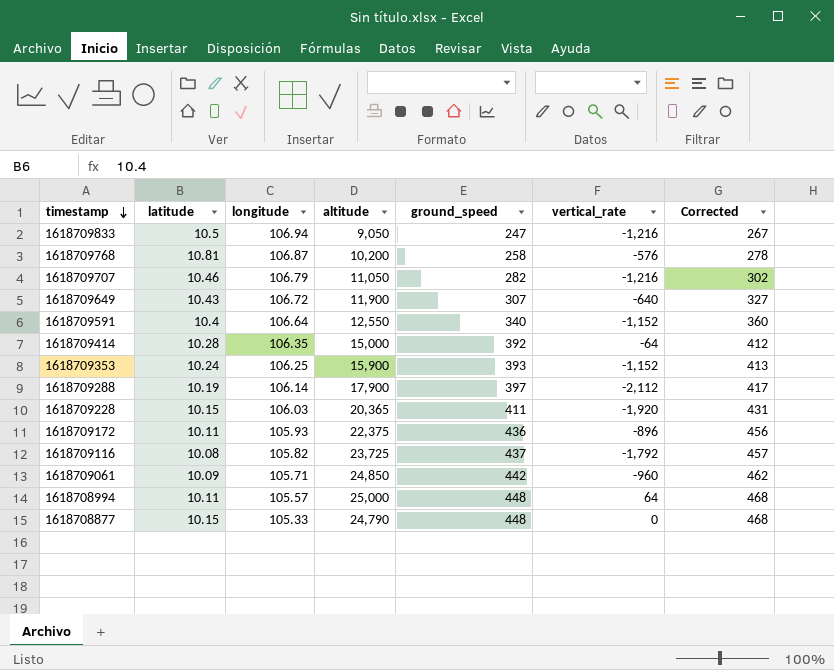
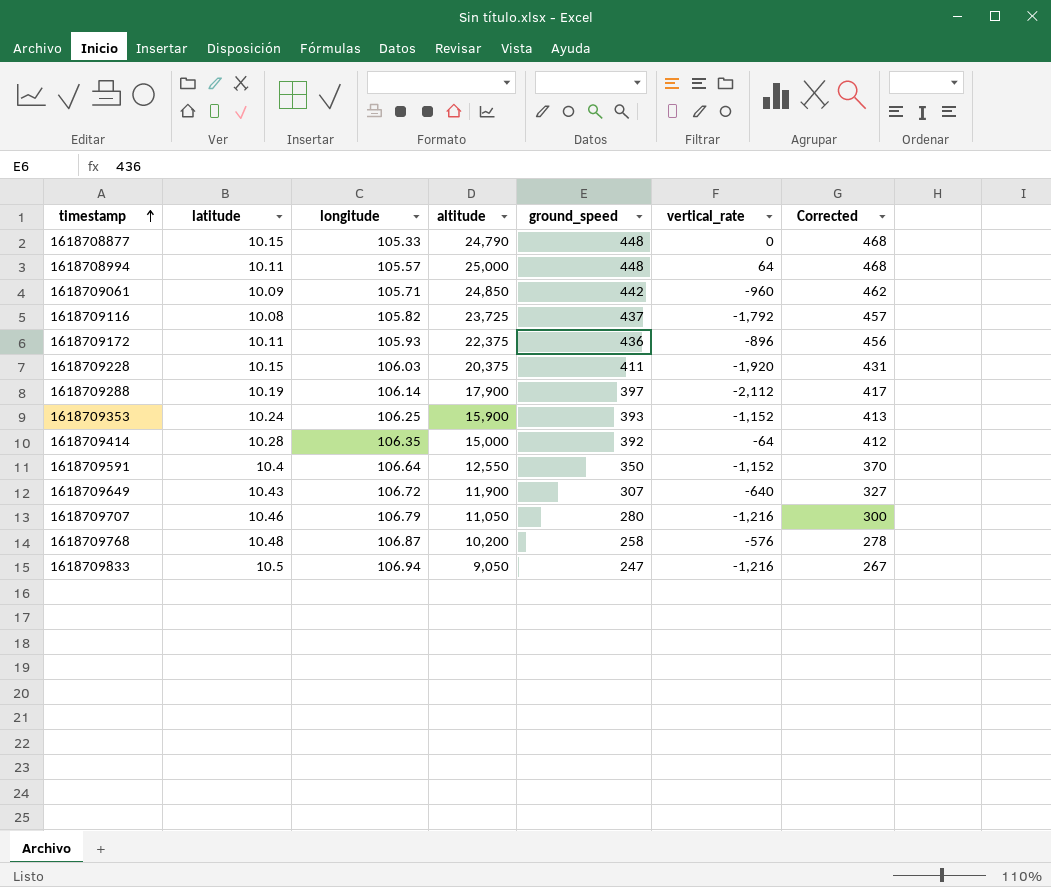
row order: timestamp descending -> timestamp ascending
1618709228 | altitude: 20,365 -> 20,375
1618709591 | ground_speed: 340 -> 350
1618709591 | Corrected: 360 -> 370
1618709707 | ground_speed: 282 -> 280
1618709707 | Corrected: 302 -> 300
1618709768 | latitude: 10.81 -> 10.48

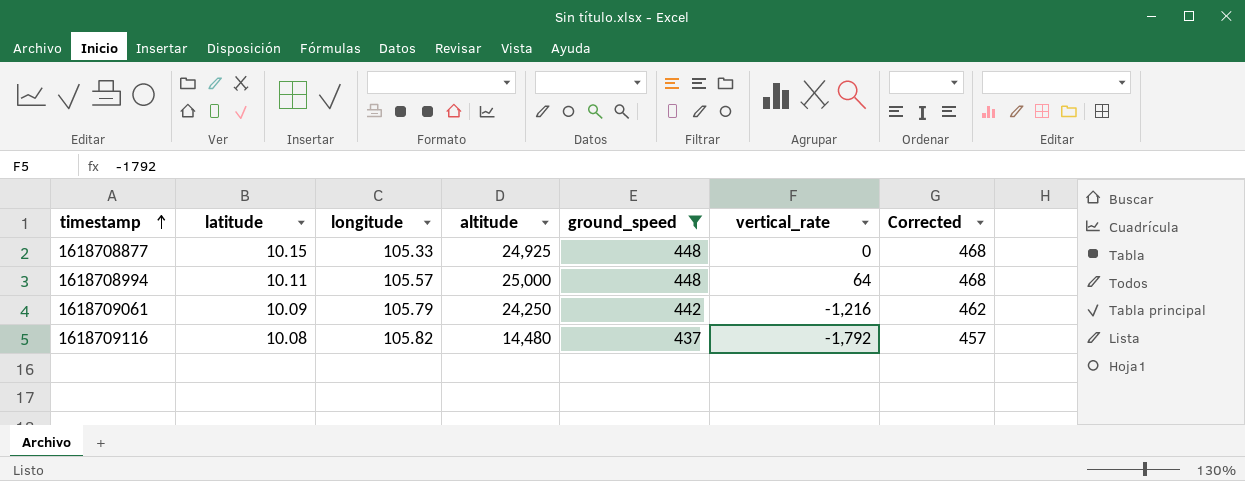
filter: none -> ground_speed >= 437
1618708877 | altitude: 24,790 -> 24,925
1618709061 | longitude: 105.71 -> 105.79
1618709061 | altitude: 24,850 -> 24,250
1618709061 | vertical_rate: -960 -> -1,216
1618709116 | altitude: 23,725 -> 14,480

